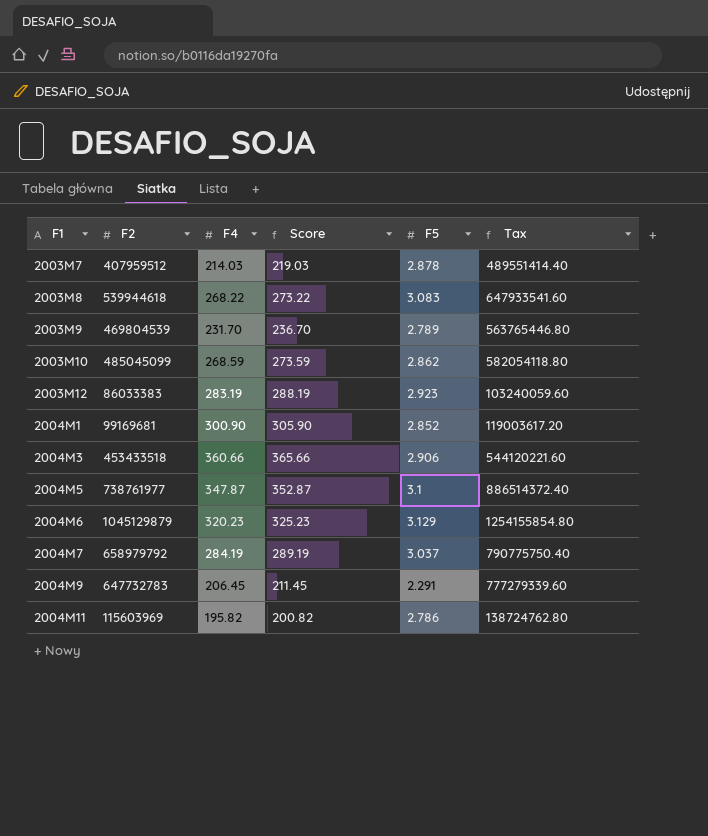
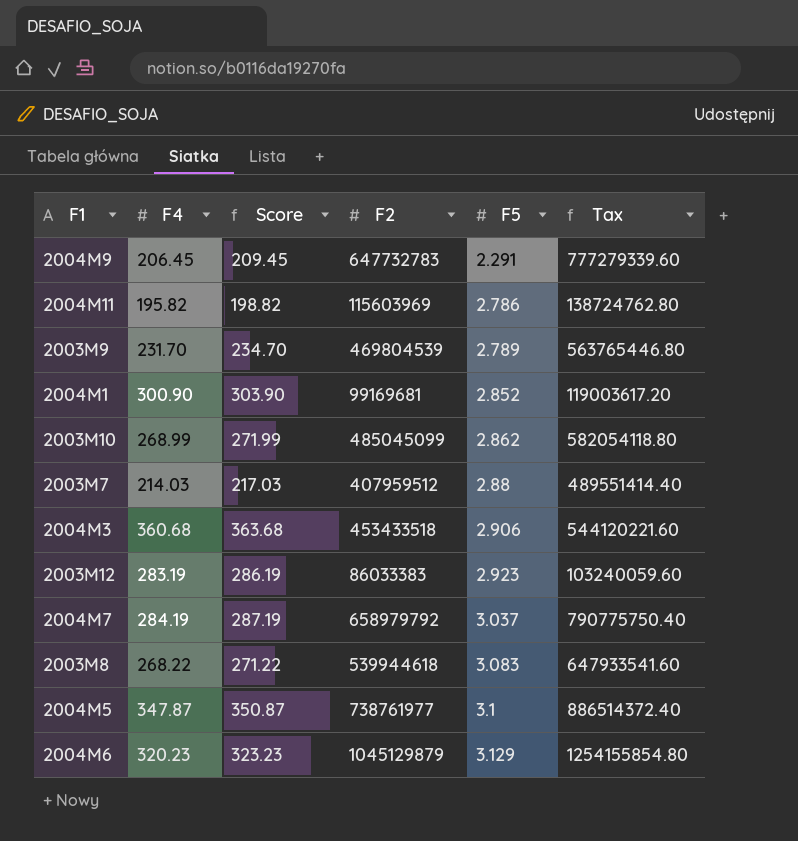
row order: F1 ascending -> F5 ascending
column Score | formula: [F4] + 5 -> [F4] + 3
column F2 | position: 2 -> 4
2003M10 | F4: 268.59 -> 268.99
2003M7 | F5: 2.878 -> 2.88
2004M3 | F4: 360.66 -> 360.68

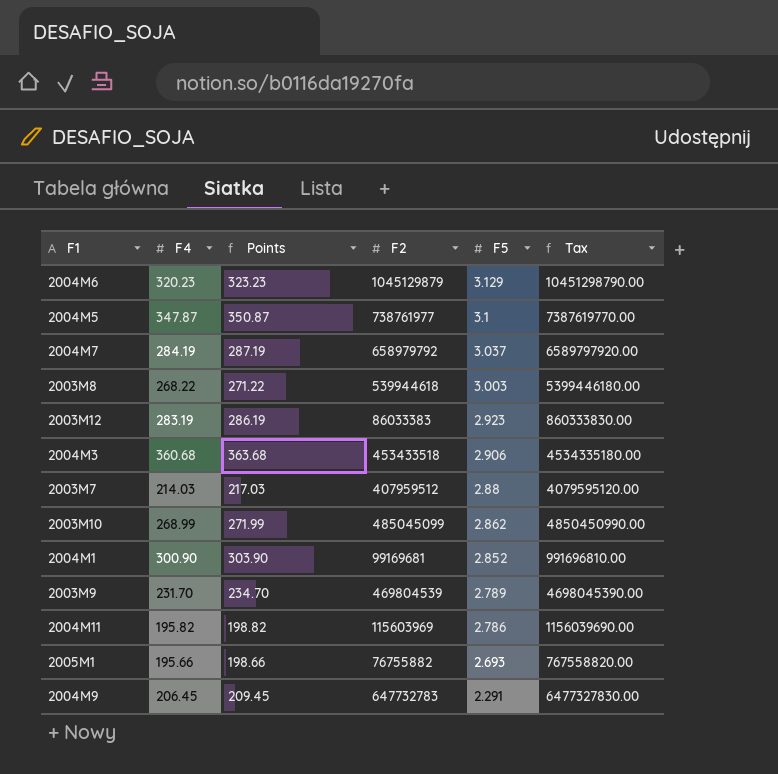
row order: F5 ascending -> F5 descending
column name: Score -> Points
column Tax | formula: [F2] * 1.2 -> [F2] * 10
2003M8 | F5: 3.083 -> 3.003
row 2005M1: none -> 195.66 | 198.66 | 76755882 | 2.693 | 767558820.00

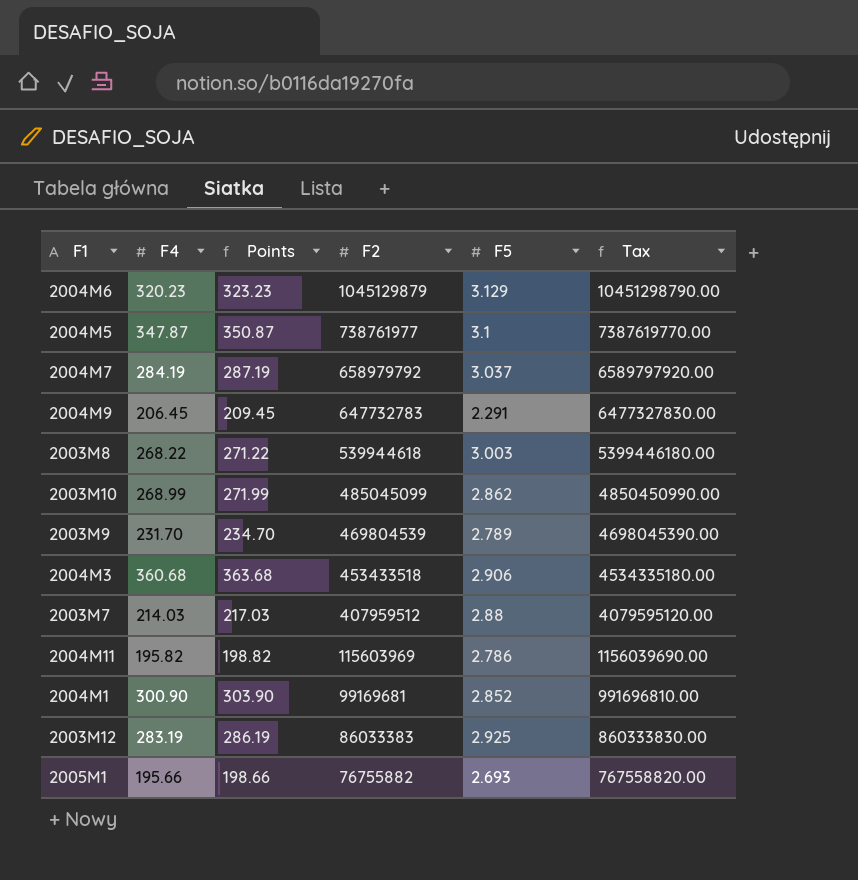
row order: F5 descending -> F2 descending
2003M12 | F5: 2.923 -> 2.925

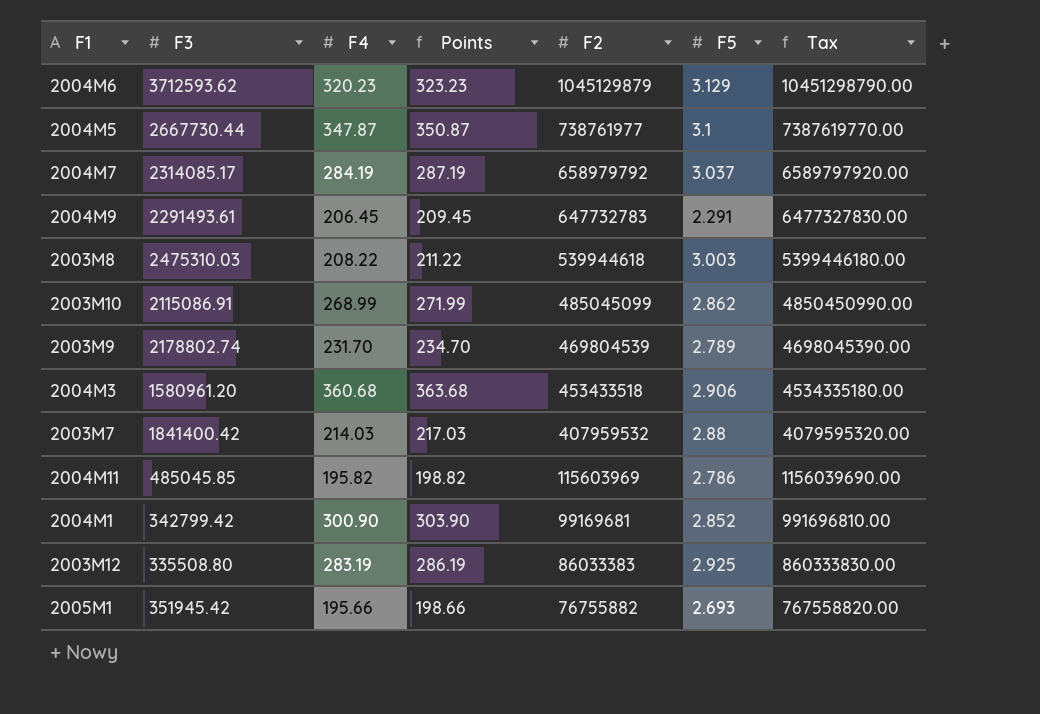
column F3 | position: none -> 2
2003M8 | F4: 268.22 -> 208.22
2003M8 | Points: 271.22 -> 211.22
2003M7 | F2: 407959512 -> 407959532
2003M7 | Tax: 4079595120.00 -> 4079595320.00

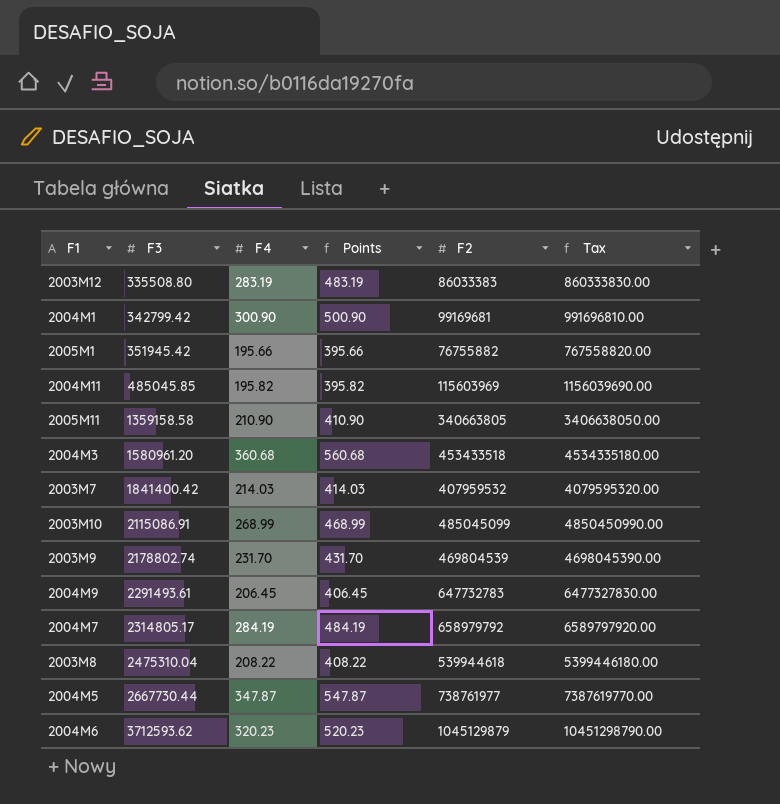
row order: F2 descending -> F3 ascending
column F5 | position: 6 -> none
column Points | formula: [F4] + 3 -> [F4] + 200
row 2005M11: none -> 1359158.58 | 210.90 | 410.90 | 340663805 | 3406638050.00
2004M7 | F3: 2314085.17 -> 2314805.17
2003M8 | F3: 2475310.03 -> 2475310.04

